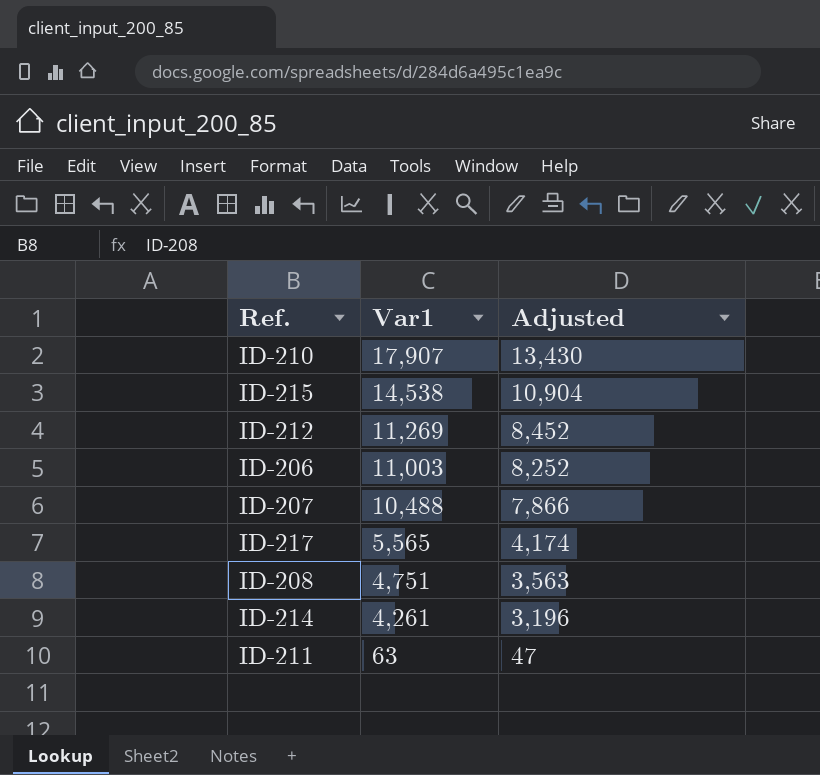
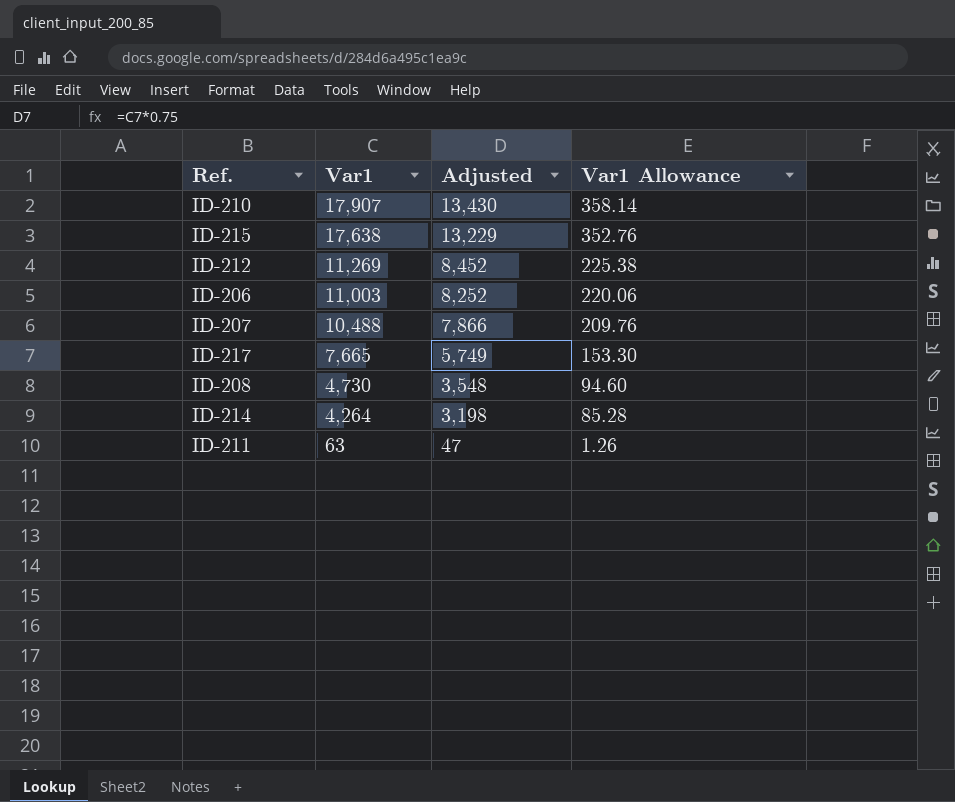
column Var1 Allowance | formula: none -> [Var1] * 0.02
ID-215 | Var1: 14,538 -> 17,638
ID-215 | Adjusted: 10,904 -> 13,229
ID-217 | Var1: 5,565 -> 7,665
ID-217 | Adjusted: 4,174 -> 5,749
ID-208 | Var1: 4,751 -> 4,730
ID-208 | Adjusted: 3,563 -> 3,548
ID-214 | Var1: 4,261 -> 4,264
ID-214 | Adjusted: 3,196 -> 3,198

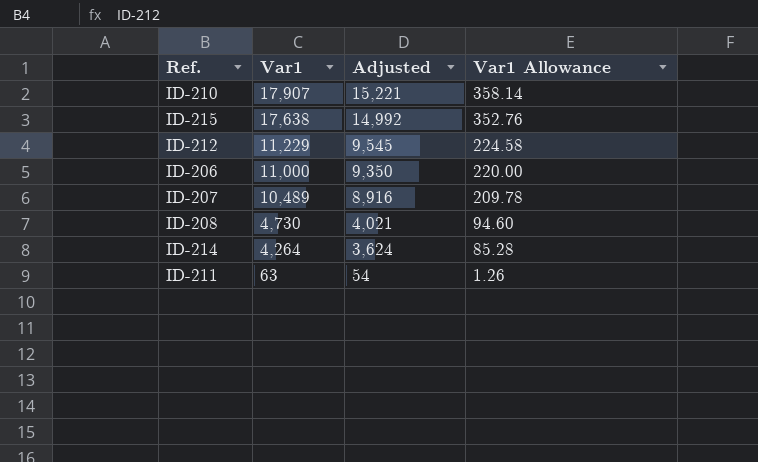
column Adjusted | formula: [Var1] * 0.75 -> [Var1] * 0.85
row ID-217: 7,665 | 5,749 | 153.30 -> none
ID-212 | Var1: 11,269 -> 11,229
ID-212 | Var1 Allowance: 225.38 -> 224.58
ID-206 | Var1: 11,003 -> 11,000
ID-206 | Var1 Allowance: 220.06 -> 220.00
ID-207 | Var1: 10,488 -> 10,489
ID-207 | Var1 Allowance: 209.76 -> 209.78

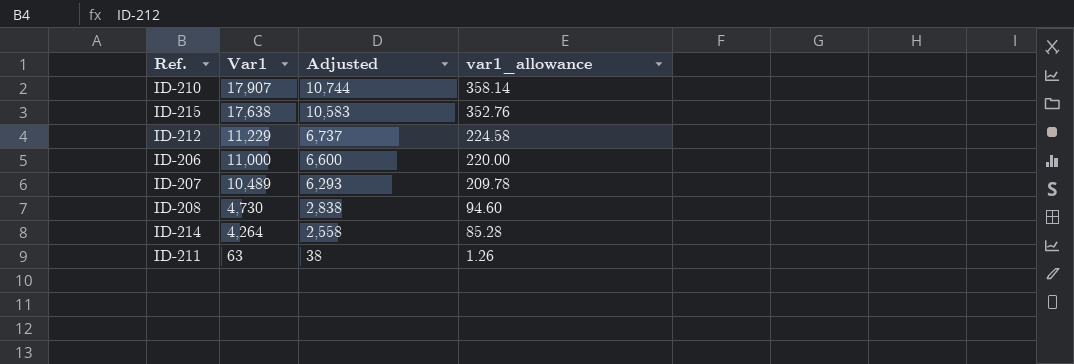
column Adjusted | formula: [Var1] * 0.85 -> [Var1] * 0.6
column name: Var1 Allowance -> var1_allowance

